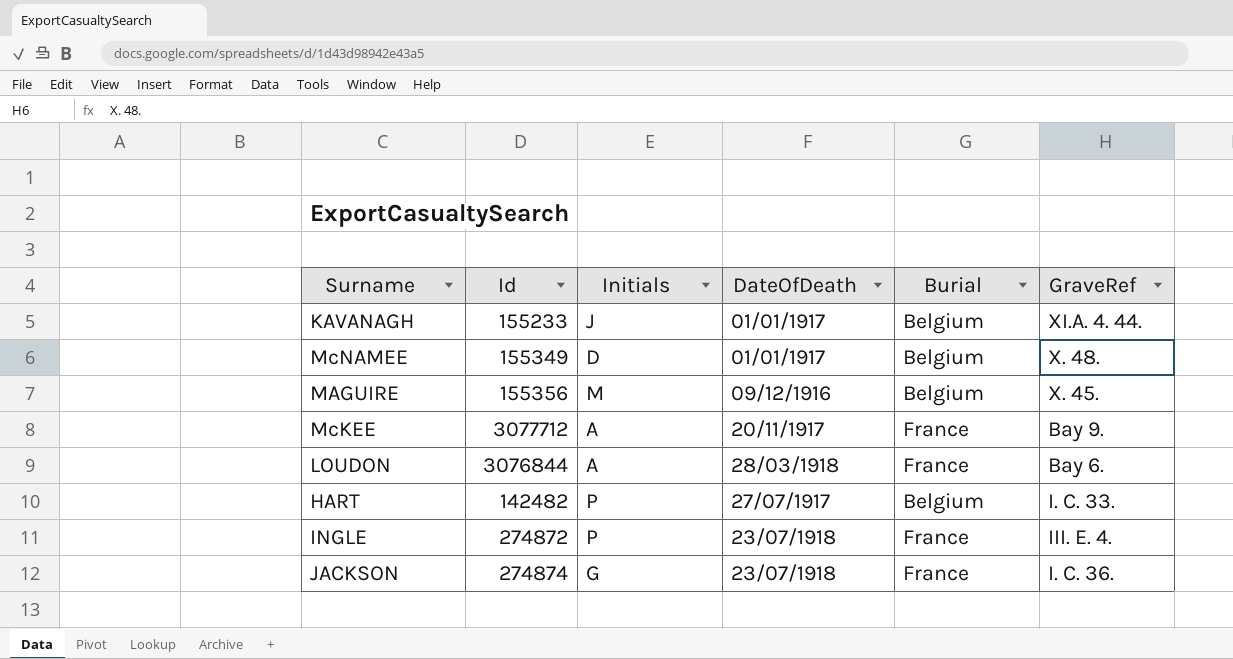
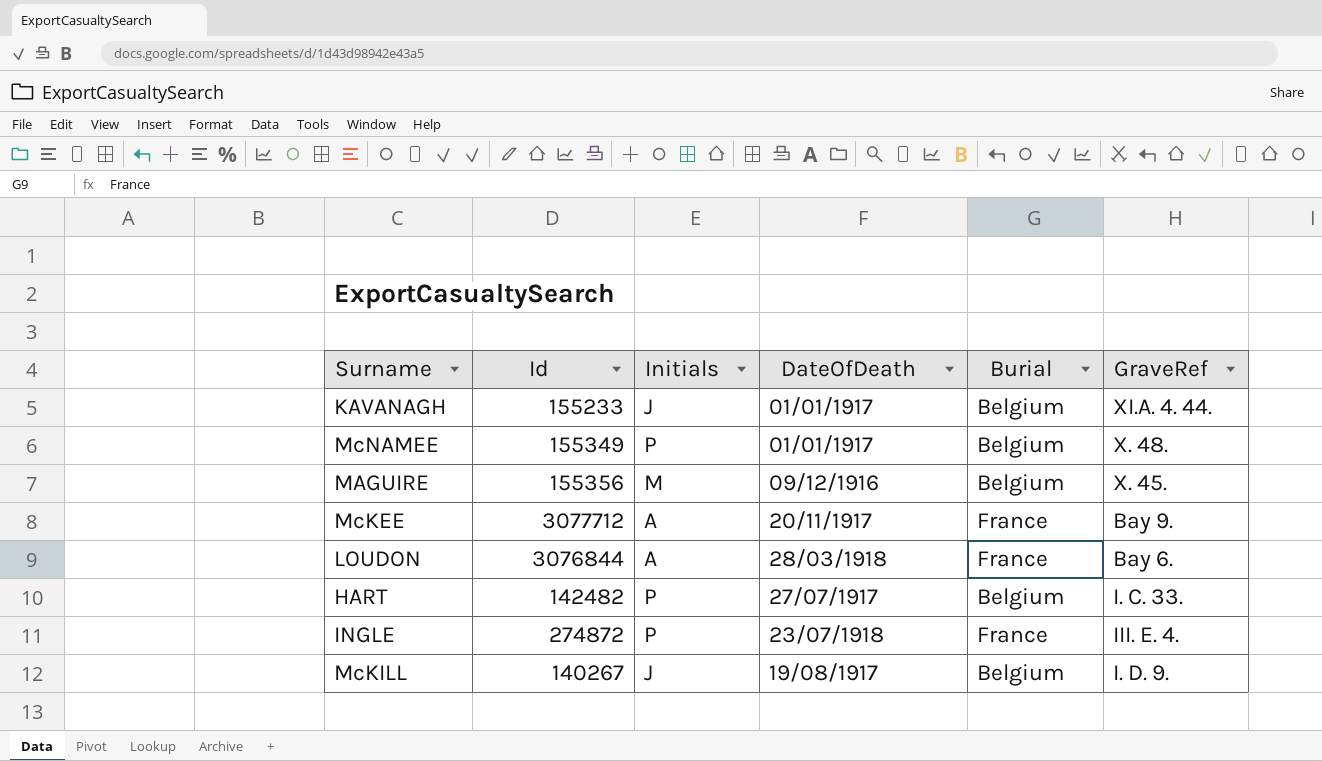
row JACKSON: 274874 | G | 23/07/1918 | France | I. C. 36. -> none
McNAMEE | Initials: D -> P
row McKILL: none -> 140267 | J | 19/08/1917 | Belgium | I. D. 9.

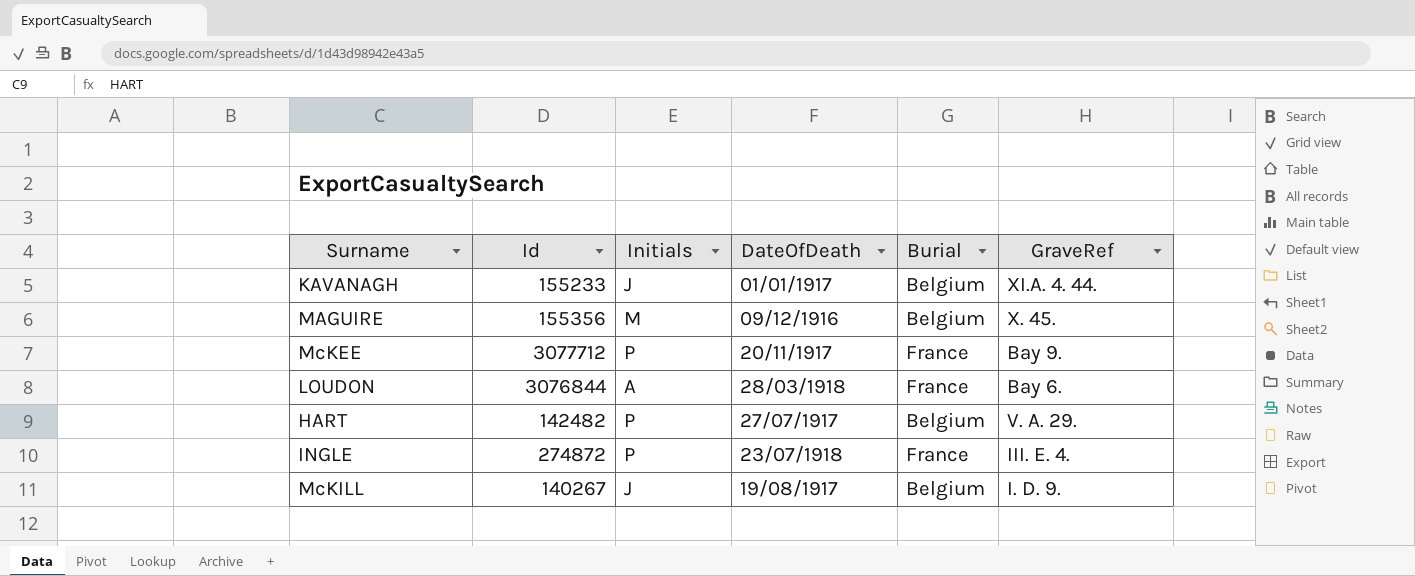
row McNAMEE: 155349 | P | 01/01/1917 | Belgium | X. 48. -> none
McKEE | Initials: A -> P
HART | GraveRef: I. C. 33. -> V. A. 29.

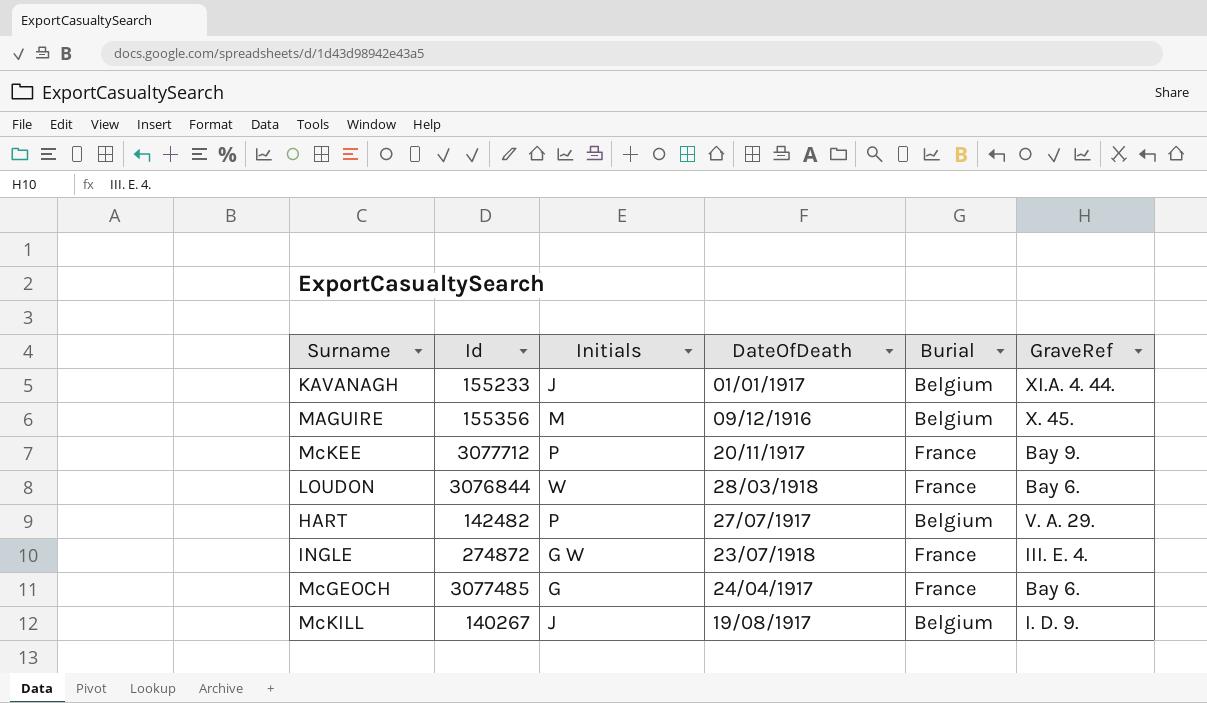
LOUDON | Initials: A -> W
INGLE | Initials: P -> G W
row McGEOCH: none -> 3077485 | G | 24/04/1917 | France | Bay 6.

